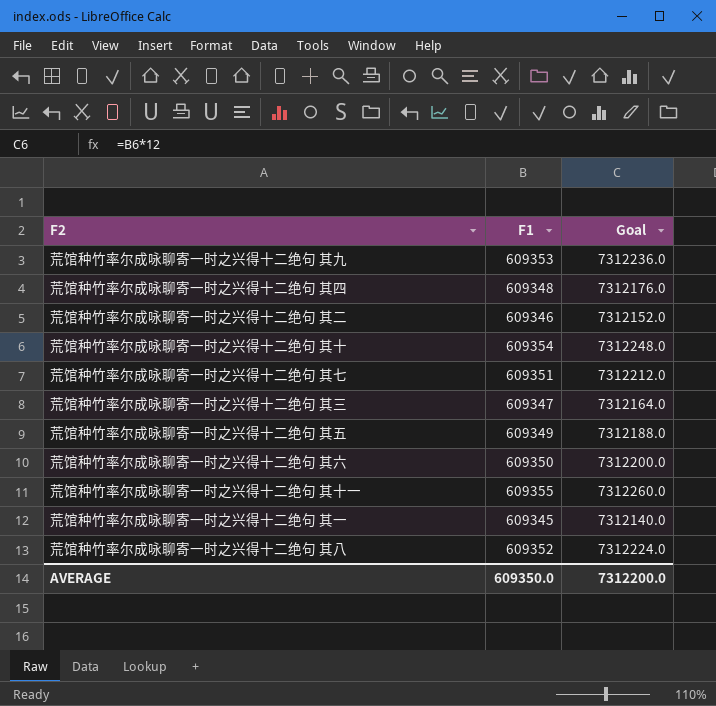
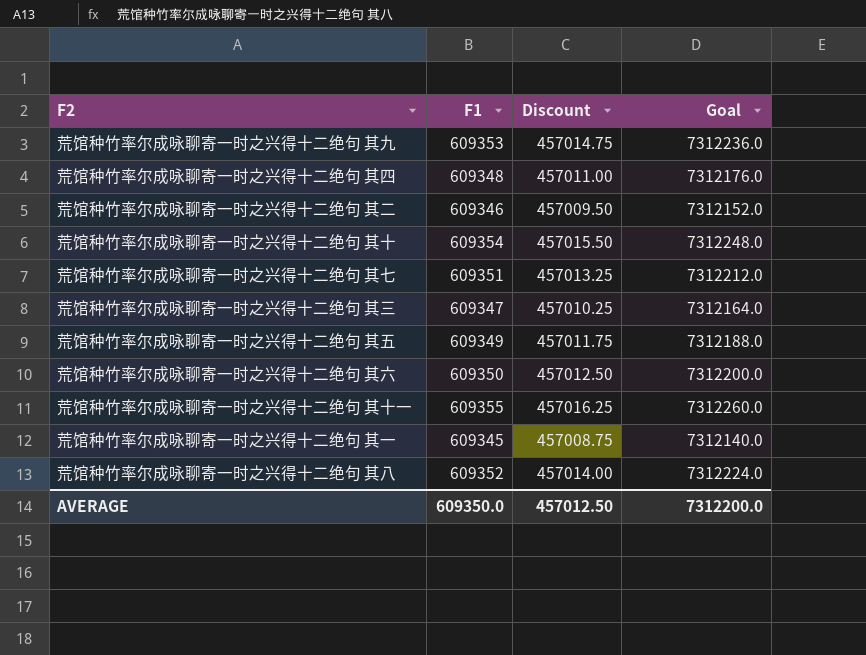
column Discount | formula: none -> [F1] * 0.75

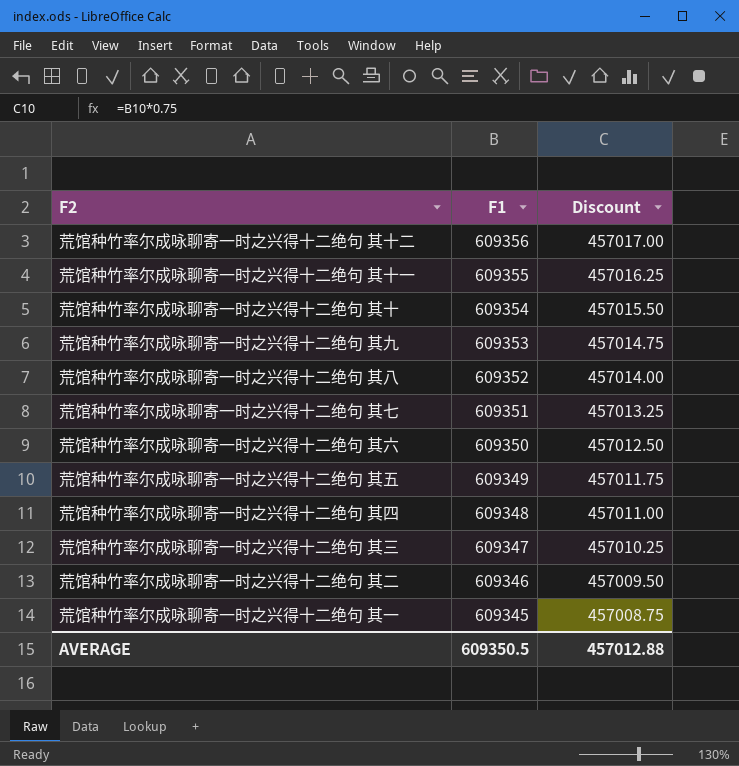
row order: none -> F1 descending
column Goal | formula: [F1] * 12 -> none
row 荒馆种竹率尔成咏聊寄一时之兴得十二绝句 其十二: none -> 609356 | 457017.00
AVERAGE | F1: 609350.0 -> 609350.5
AVERAGE | Discount: 457012.50 -> 457012.88

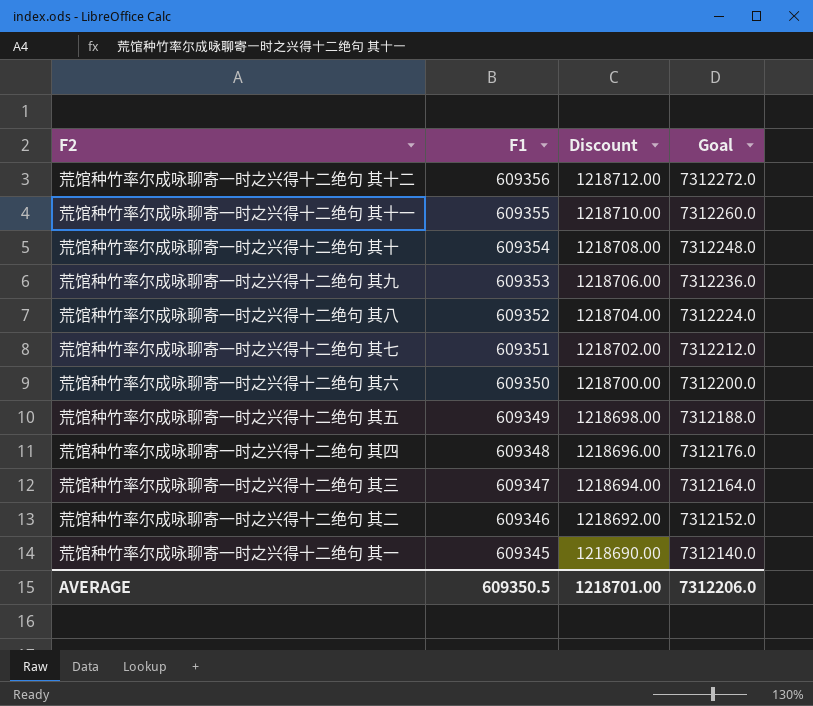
column Discount | formula: [F1] * 0.75 -> [F1] * 2
column Goal | formula: none -> [F1] * 12
AVERAGE | Discount: 457012.88 -> 1218701.00

